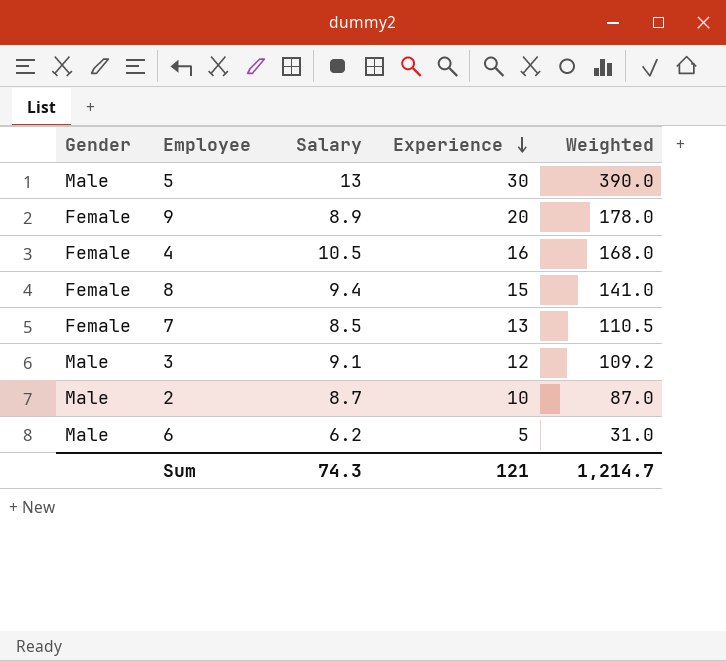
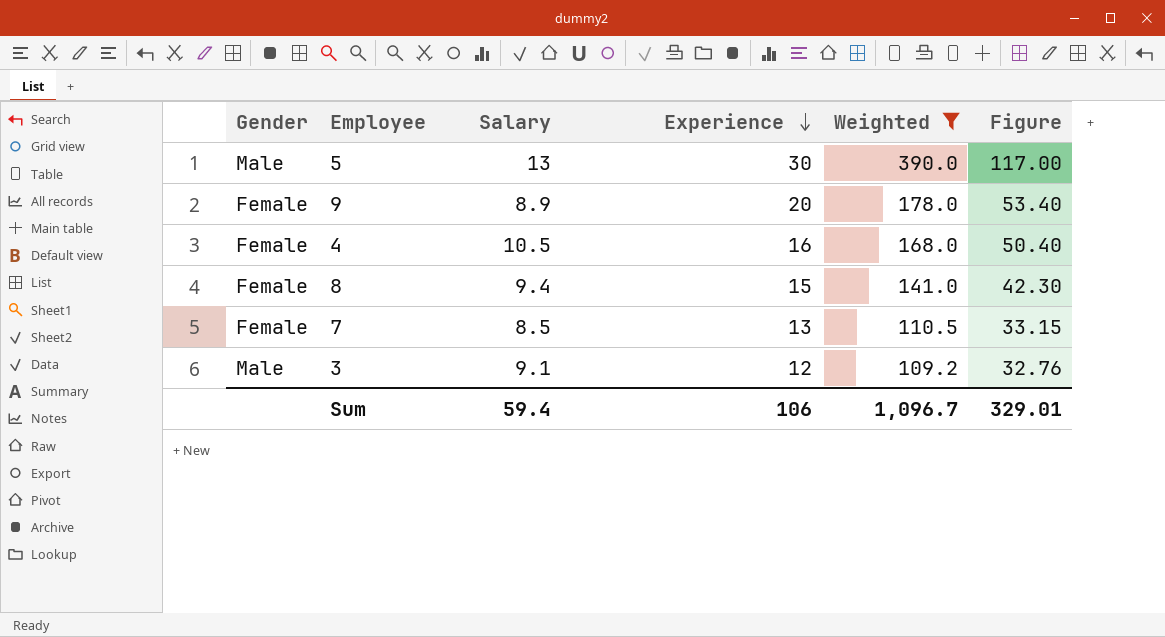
filter: none -> Weighted >= 109.2
column Figure | formula: none -> [Weighted] * 0.3
Sum | Salary: 74.3 -> 59.4
Sum | Experience: 121 -> 106
Sum | Weighted: 1,214.7 -> 1,096.7

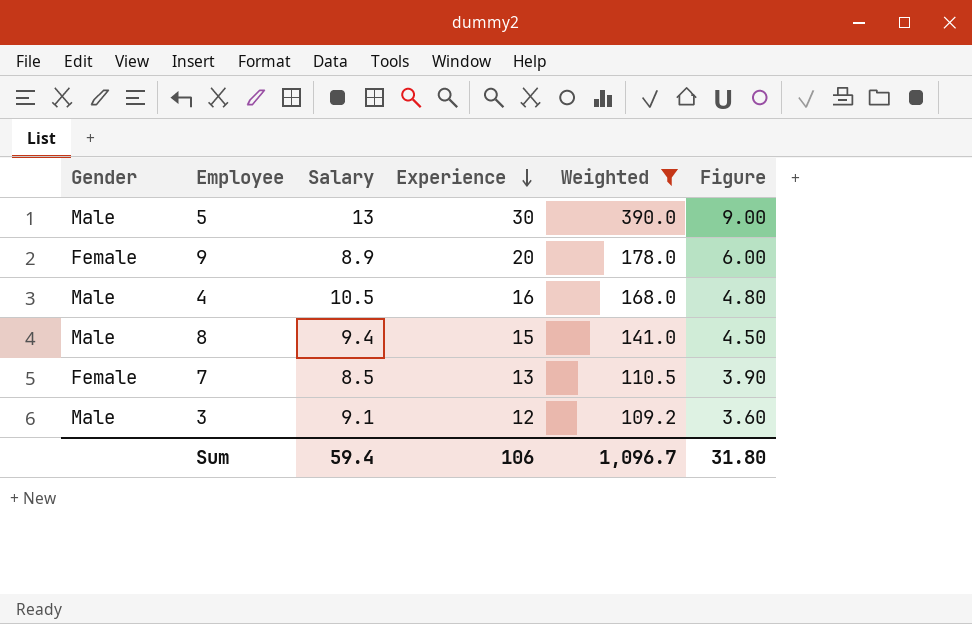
column Figure | formula: [Weighted] * 0.3 -> [Experience] * 0.3
4 | Gender: Female -> Male
8 | Gender: Female -> Male
Sum | Figure: 329.01 -> 31.80

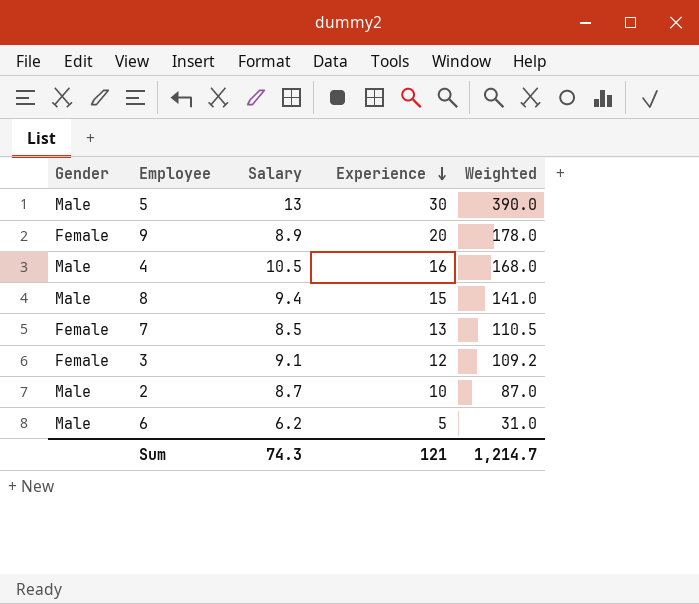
filter: Weighted >= 109.2 -> none
column Figure | formula: [Experience] * 0.3 -> none
3 | Gender: Male -> Female
Sum | Salary: 59.4 -> 74.3
Sum | Experience: 106 -> 121
Sum | Weighted: 1,096.7 -> 1,214.7

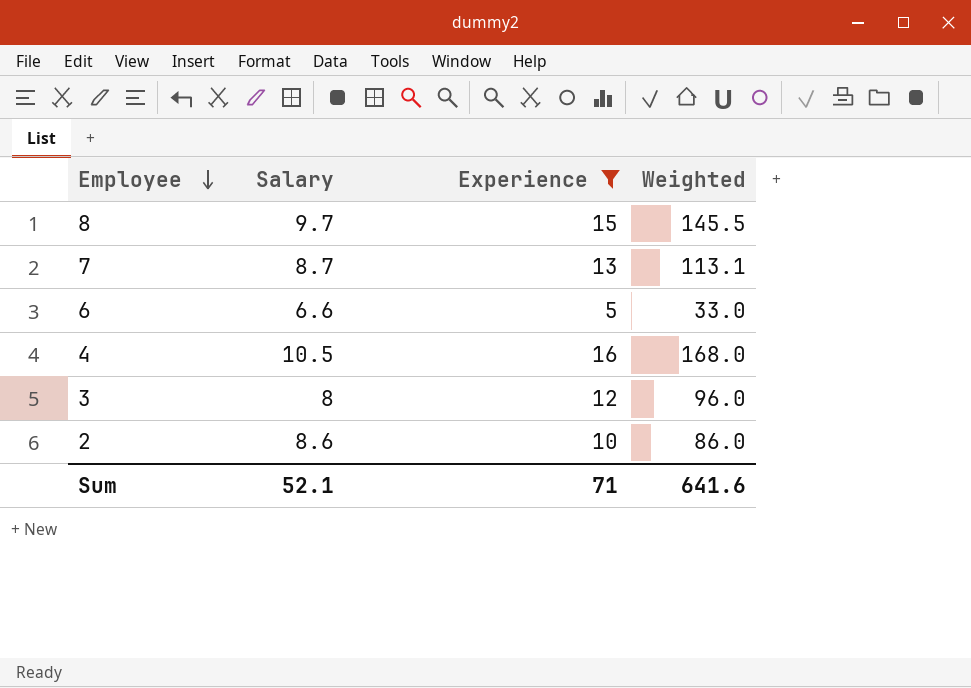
filter: none -> Experience <= 16
row order: Experience descending -> Employee descending
column Gender | position: 1 -> none
8 | Salary: 9.4 -> 9.7
8 | Weighted: 141.0 -> 145.5
7 | Salary: 8.5 -> 8.7
7 | Weighted: 110.5 -> 113.1
6 | Salary: 6.2 -> 6.6
6 | Weighted: 31.0 -> 33.0
3 | Salary: 9.1 -> 8
3 | Weighted: 109.2 -> 96.0
2 | Salary: 8.7 -> 8.6
2 | Weighted: 87.0 -> 86.0
Sum | Salary: 74.3 -> 52.1
Sum | Experience: 121 -> 71
Sum | Weighted: 1,214.7 -> 641.6

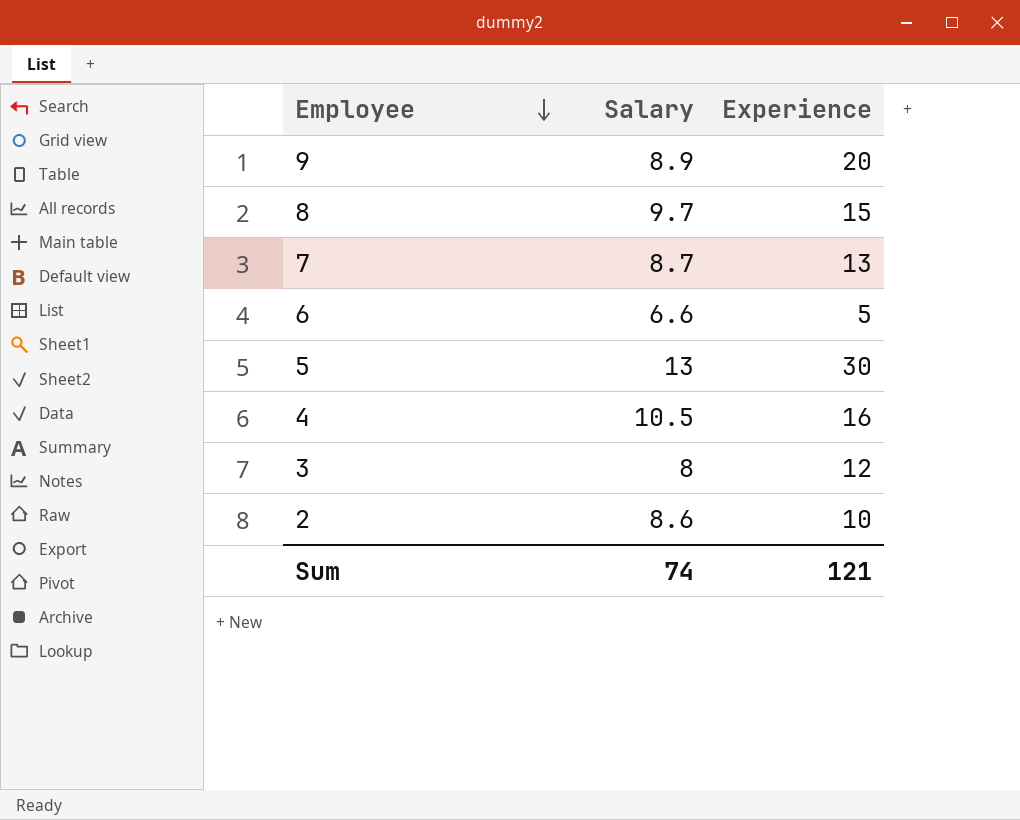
filter: Experience <= 16 -> none
column Weighted | formula: [Salary] * [Experience] -> none
Sum | Salary: 52.1 -> 74
Sum | Experience: 71 -> 121

